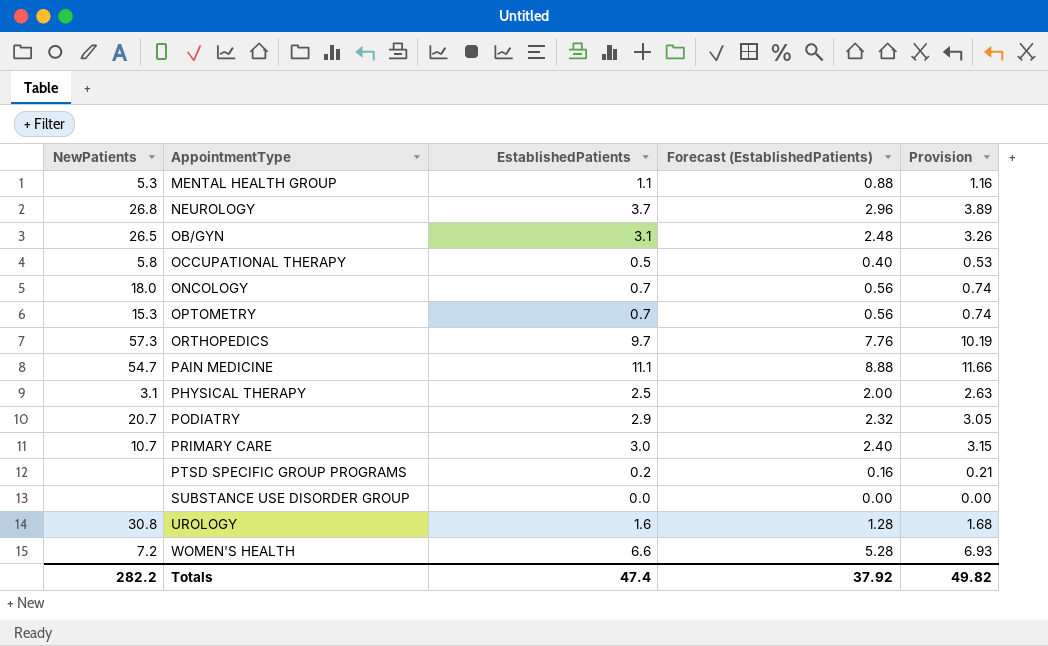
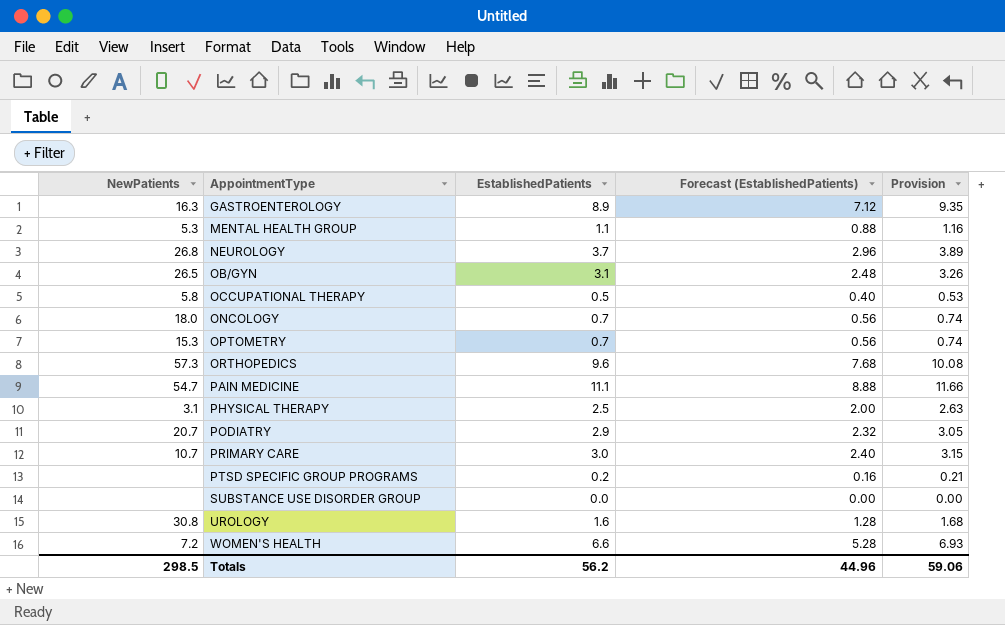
row GASTROENTEROLOGY: none -> 16.3 | 8.9 | 7.12 | 9.35
ORTHOPEDICS | EstablishedPatients: 9.7 -> 9.6
ORTHOPEDICS | Forecast (EstablishedPatients): 7.76 -> 7.68
ORTHOPEDICS | Provision: 10.19 -> 10.08
Totals | NewPatients: 282.2 -> 298.5
Totals | EstablishedPatients: 47.4 -> 56.2
Totals | Forecast (EstablishedPatients): 37.92 -> 44.96
Totals | Provision: 49.82 -> 59.06

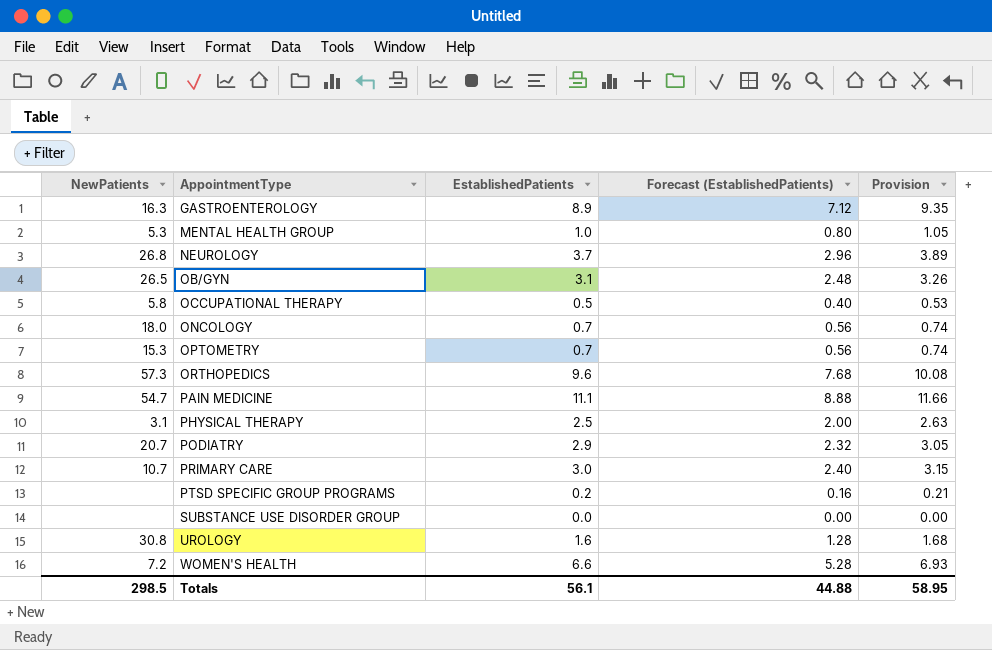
MENTAL HEALTH GROUP | EstablishedPatients: 1.1 -> 1.0
MENTAL HEALTH GROUP | Forecast (EstablishedPatients): 0.88 -> 0.80
MENTAL HEALTH GROUP | Provision: 1.16 -> 1.05
Totals | EstablishedPatients: 56.2 -> 56.1
Totals | Forecast (EstablishedPatients): 44.96 -> 44.88
Totals | Provision: 59.06 -> 58.95

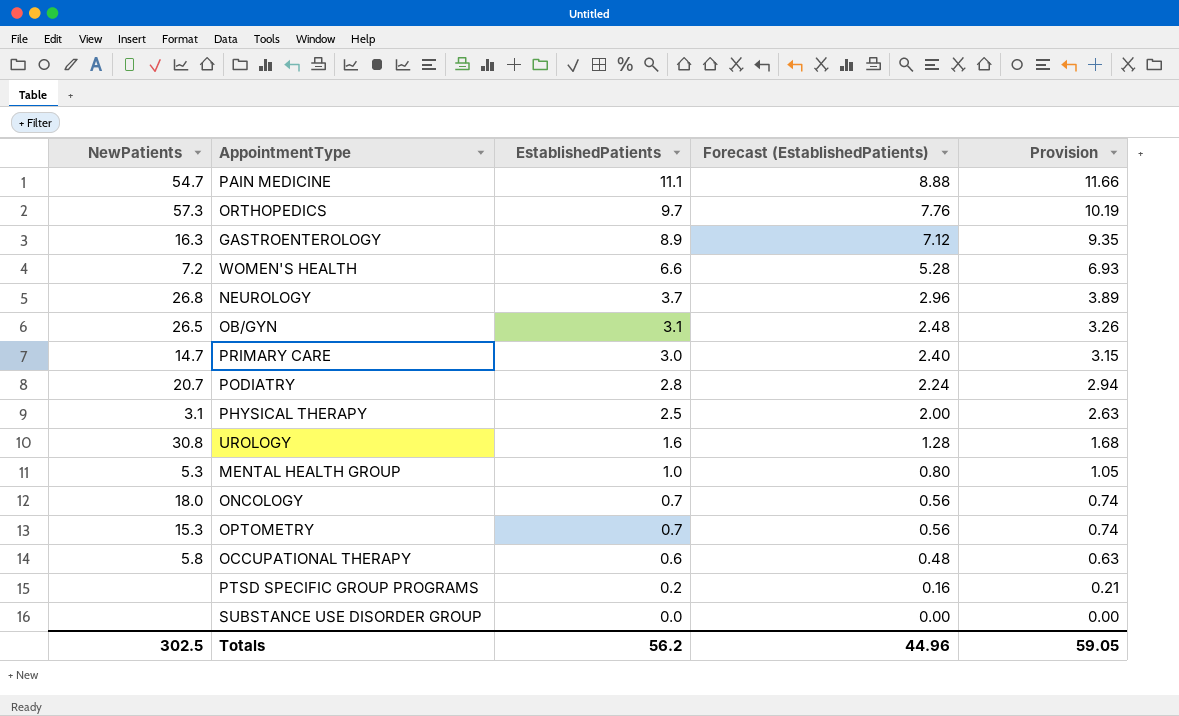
row order: AppointmentType ascending -> EstablishedPatients descending
ORTHOPEDICS | EstablishedPatients: 9.6 -> 9.7
ORTHOPEDICS | Forecast (EstablishedPatients): 7.68 -> 7.76
ORTHOPEDICS | Provision: 10.08 -> 10.19
PRIMARY CARE | NewPatients: 10.7 -> 14.7
PODIATRY | EstablishedPatients: 2.9 -> 2.8
PODIATRY | Forecast (EstablishedPatients): 2.32 -> 2.24
PODIATRY | Provision: 3.05 -> 2.94
OCCUPATIONAL THERAPY | EstablishedPatients: 0.5 -> 0.6
OCCUPATIONAL THERAPY | Forecast (EstablishedPatients): 0.40 -> 0.48
OCCUPATIONAL THERAPY | Provision: 0.53 -> 0.63
Totals | NewPatients: 298.5 -> 302.5
Totals | EstablishedPatients: 56.1 -> 56.2
Totals | Forecast (EstablishedPatients): 44.88 -> 44.96
Totals | Provision: 58.95 -> 59.05

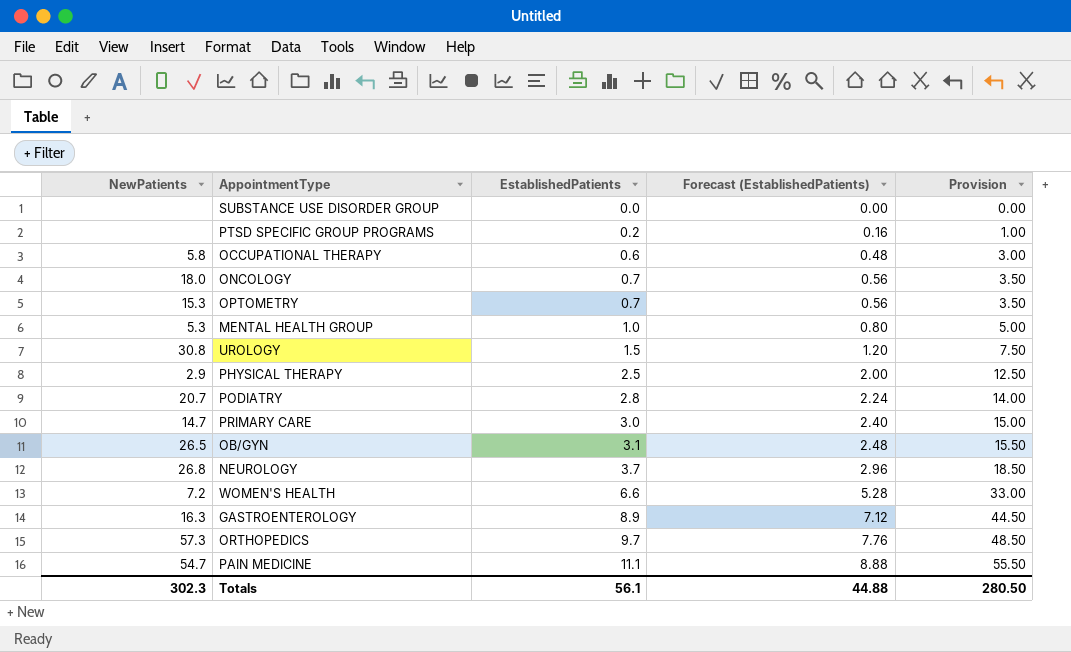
row order: EstablishedPatients descending -> EstablishedPatients ascending
column Provision | formula: [EstablishedPatients] * 1.05 -> [EstablishedPatients] * 5
UROLOGY | EstablishedPatients: 1.6 -> 1.5
UROLOGY | Forecast (EstablishedPatients): 1.28 -> 1.20
PHYSICAL THERAPY | NewPatients: 3.1 -> 2.9
Totals | NewPatients: 302.5 -> 302.3
Totals | EstablishedPatients: 56.2 -> 56.1
Totals | Forecast (EstablishedPatients): 44.96 -> 44.88
Totals | Provision: 59.05 -> 280.50

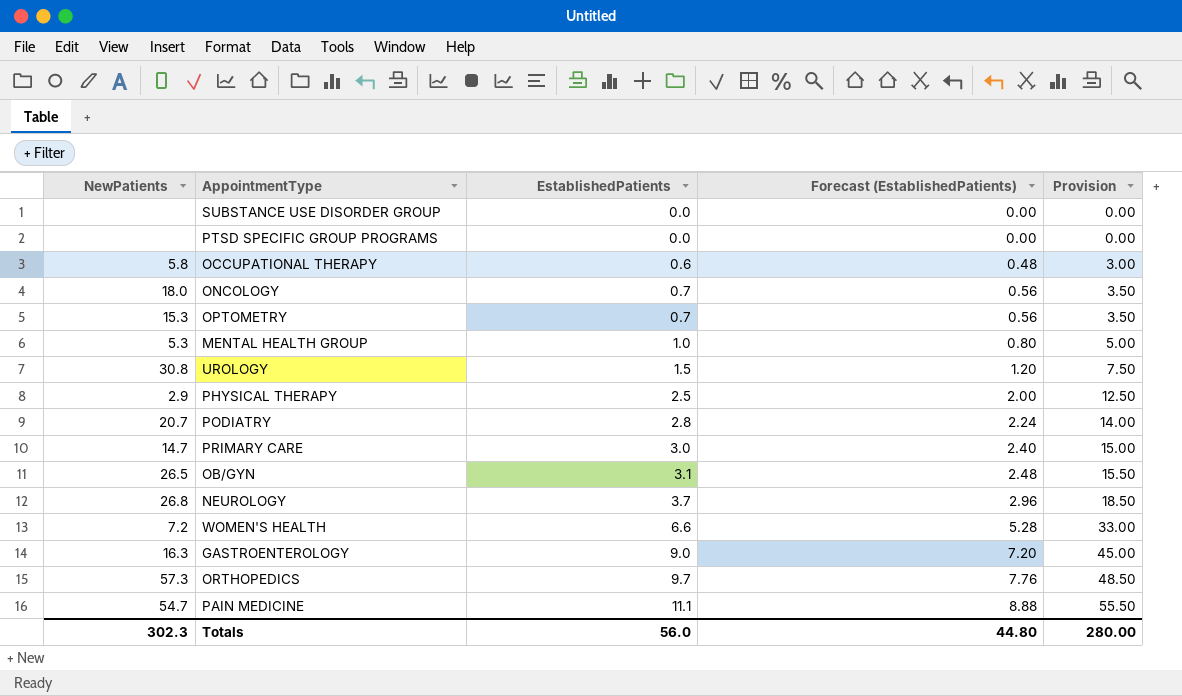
PTSD SPECIFIC GROUP PROGRAMS | EstablishedPatients: 0.2 -> 0.0
PTSD SPECIFIC GROUP PROGRAMS | Forecast (EstablishedPatients): 0.16 -> 0.00
PTSD SPECIFIC GROUP PROGRAMS | Provision: 1.00 -> 0.00
GASTROENTEROLOGY | EstablishedPatients: 8.9 -> 9.0
GASTROENTEROLOGY | Forecast (EstablishedPatients): 7.12 -> 7.20
GASTROENTEROLOGY | Provision: 44.50 -> 45.00
Totals | EstablishedPatients: 56.1 -> 56.0
Totals | Forecast (EstablishedPatients): 44.88 -> 44.80
Totals | Provision: 280.50 -> 280.00

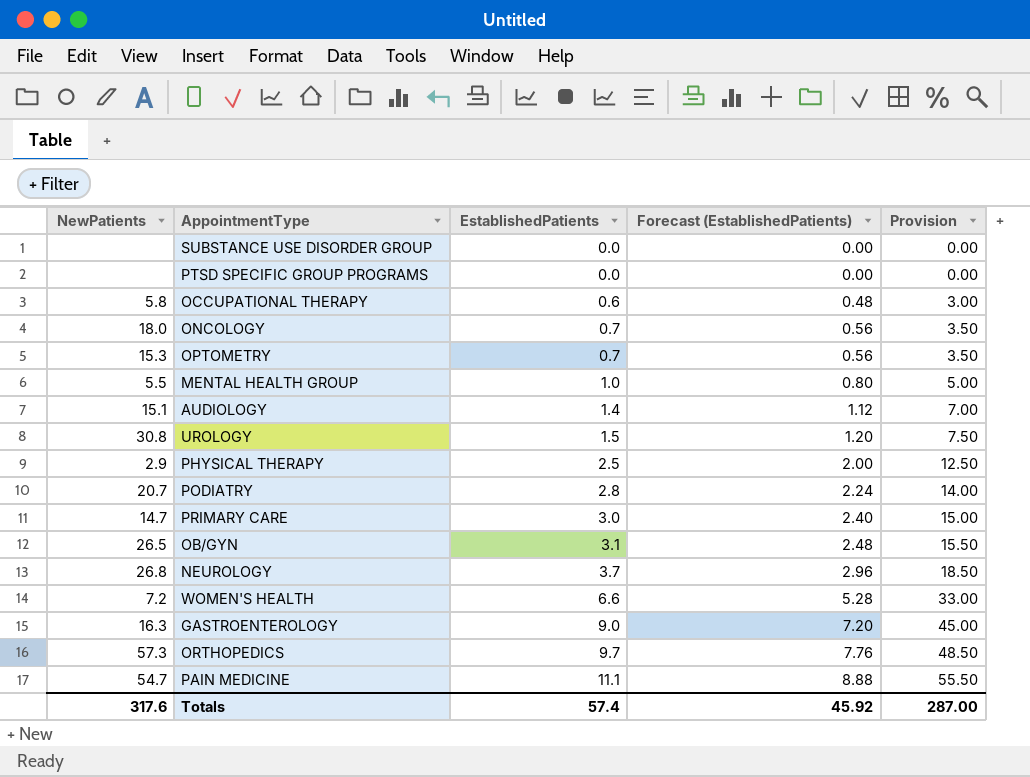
MENTAL HEALTH GROUP | NewPatients: 5.3 -> 5.5
row AUDIOLOGY: none -> 15.1 | 1.4 | 1.12 | 7.00
Totals | NewPatients: 302.3 -> 317.6
Totals | EstablishedPatients: 56.0 -> 57.4
Totals | Forecast (EstablishedPatients): 44.80 -> 45.92
Totals | Provision: 280.00 -> 287.00

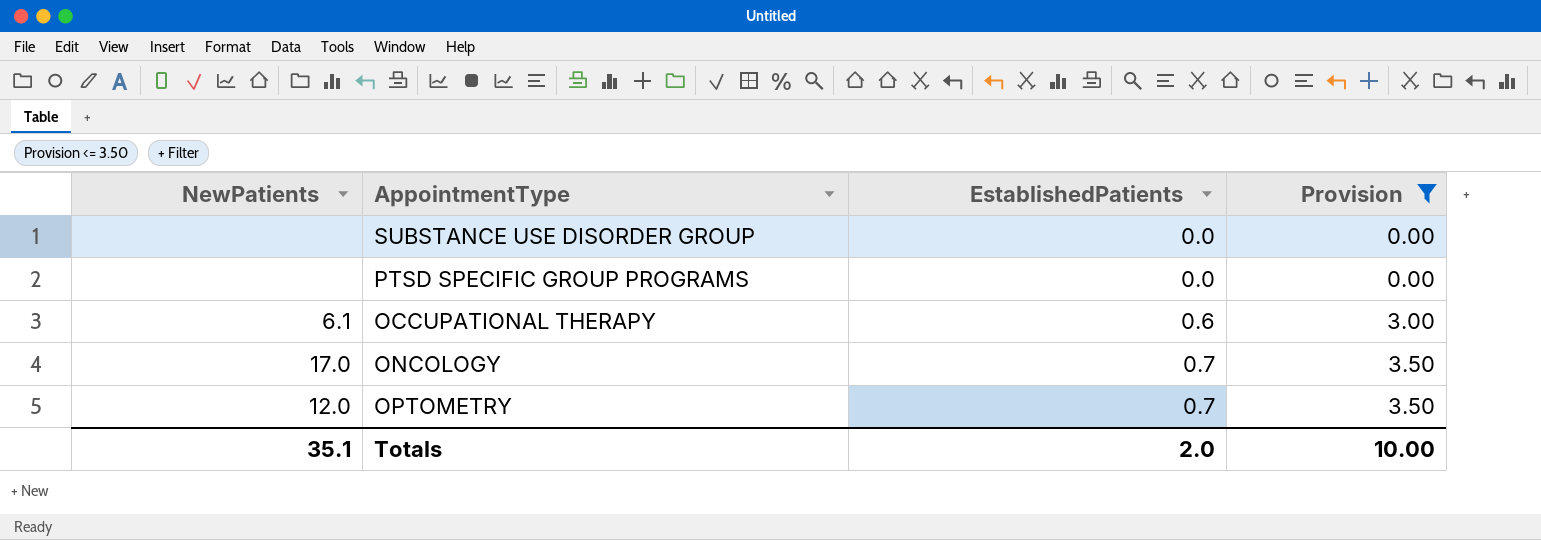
filter: none -> Provision <= 3.50
column Forecast (EstablishedPatients) | formula: [EstablishedPatients] * 0.8 -> none
OCCUPATIONAL THERAPY | NewPatients: 5.8 -> 6.1
ONCOLOGY | NewPatients: 18.0 -> 17.0
OPTOMETRY | NewPatients: 15.3 -> 12.0
Totals | NewPatients: 317.6 -> 35.1
Totals | EstablishedPatients: 57.4 -> 2.0
Totals | Provision: 287.00 -> 10.00

